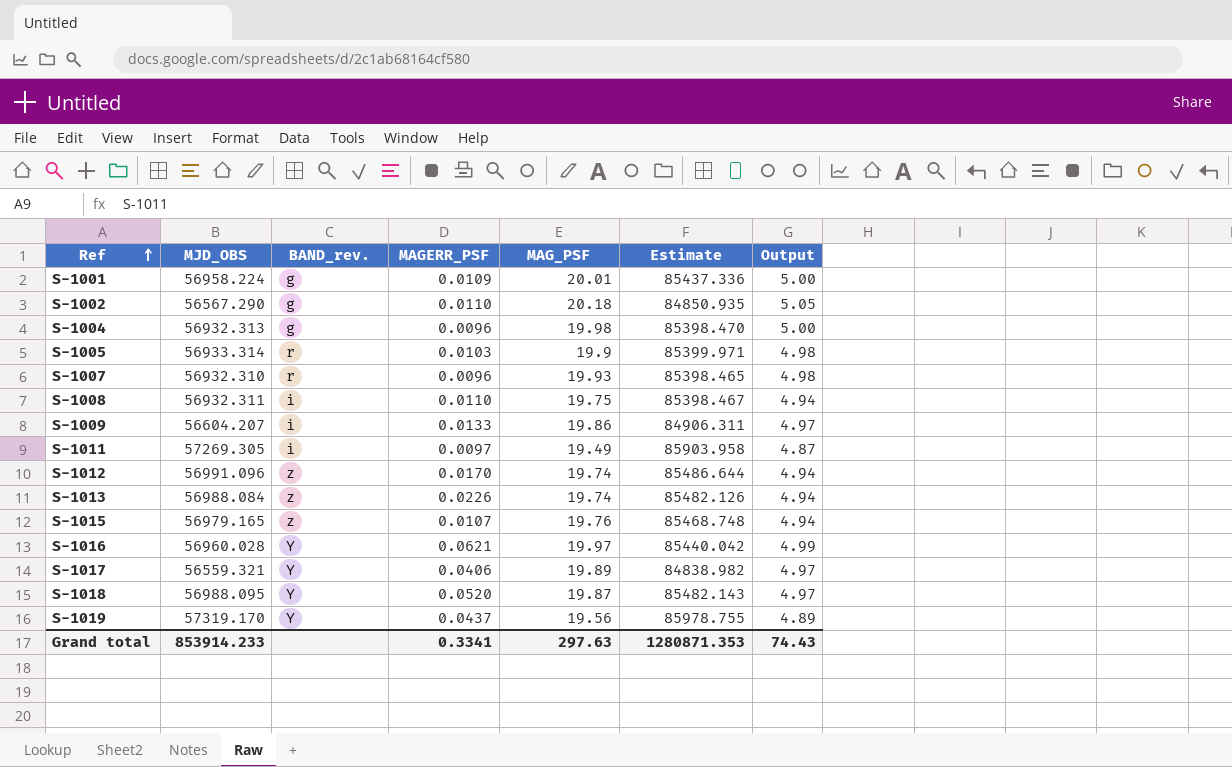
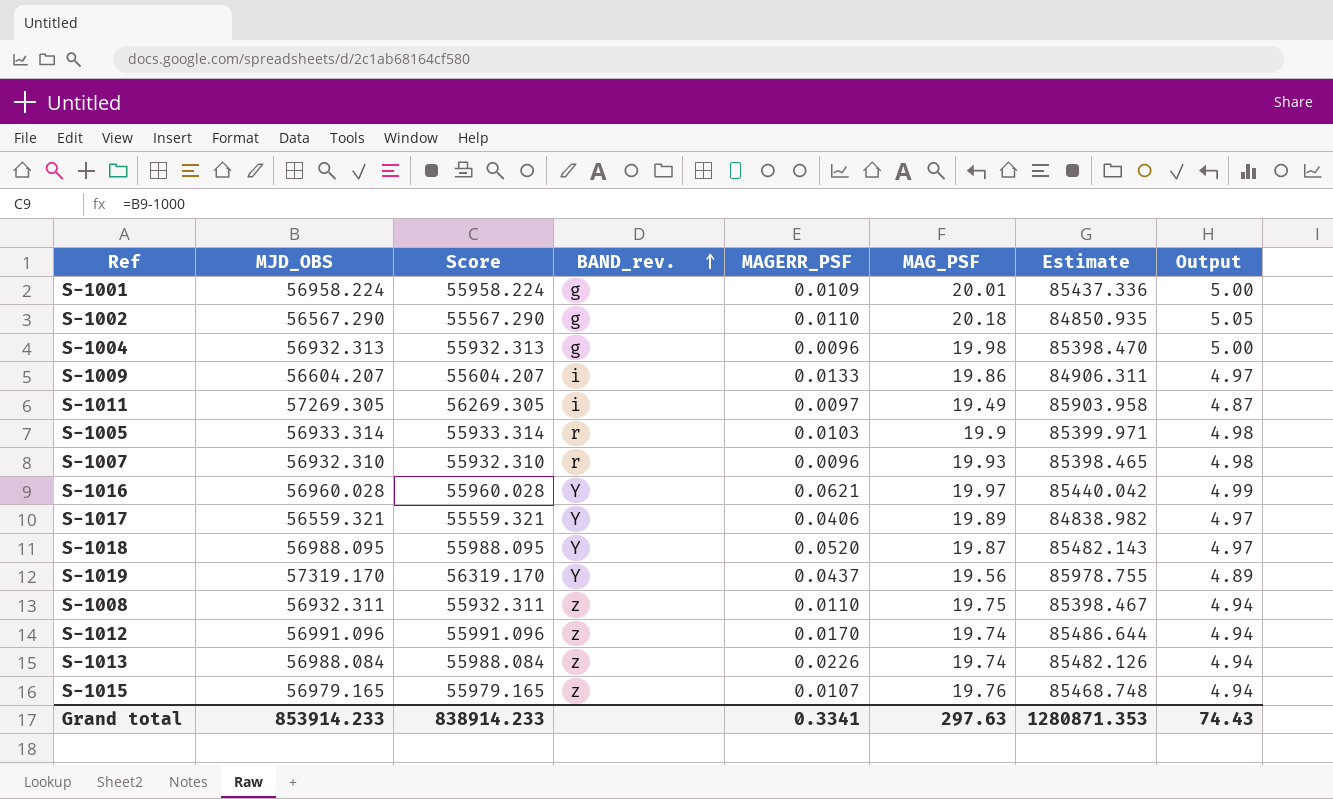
row order: Ref ascending -> BAND_rev. ascending
column Score | formula: none -> [MJD_OBS] - 1000
S-1008 | BAND_rev.: i -> z

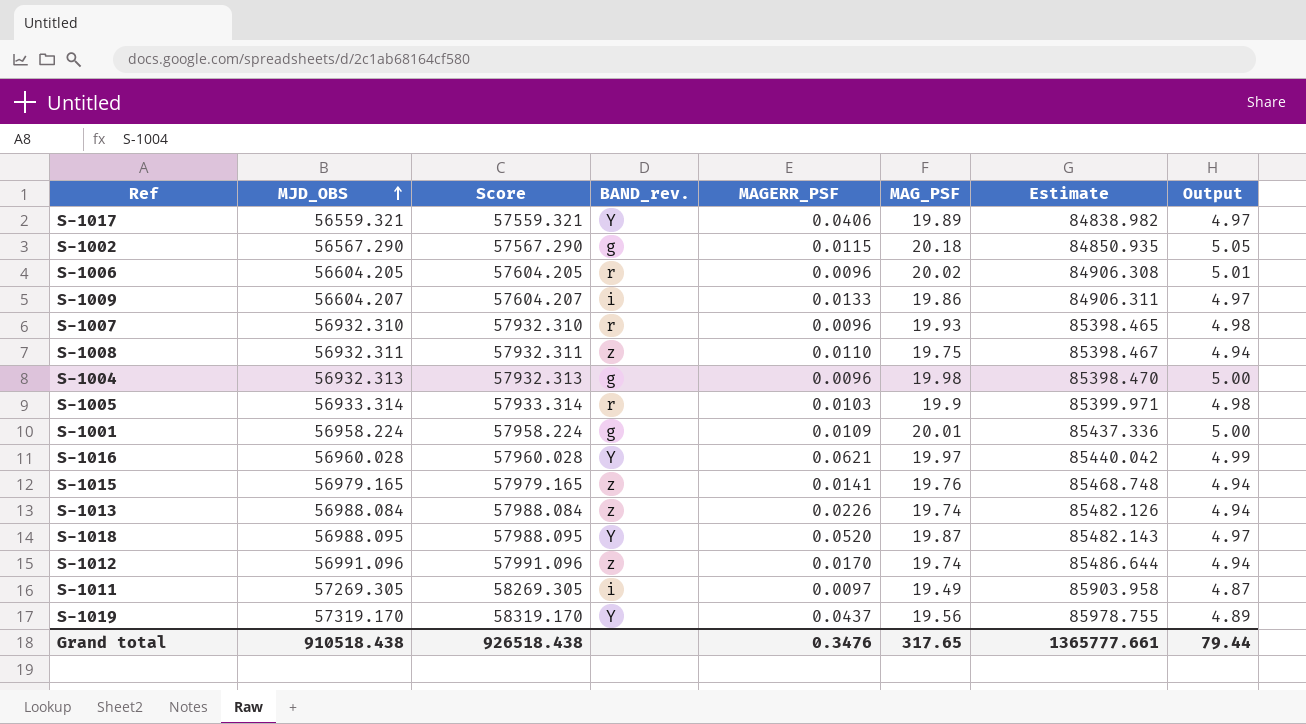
row order: BAND_rev. ascending -> MJD_OBS ascending
column Score | formula: [MJD_OBS] - 1000 -> [MJD_OBS] + 1000
S-1002 | MAGERR_PSF: 0.0110 -> 0.0115
row S-1006: none -> 56604.205 | 57604.205 | r | 0.0096 | 20.02 | 84906.308 | 5.01
S-1015 | MAGERR_PSF: 0.0107 -> 0.0141
Grand total | MJD_OBS: 853914.233 -> 910518.438
Grand total | Score: 838914.233 -> 926518.438
Grand total | MAGERR_PSF: 0.3341 -> 0.3476
Grand total | MAG_PSF: 297.63 -> 317.65
Grand total | Estimate: 1280871.353 -> 1365777.661
Grand total | Output: 74.43 -> 79.44

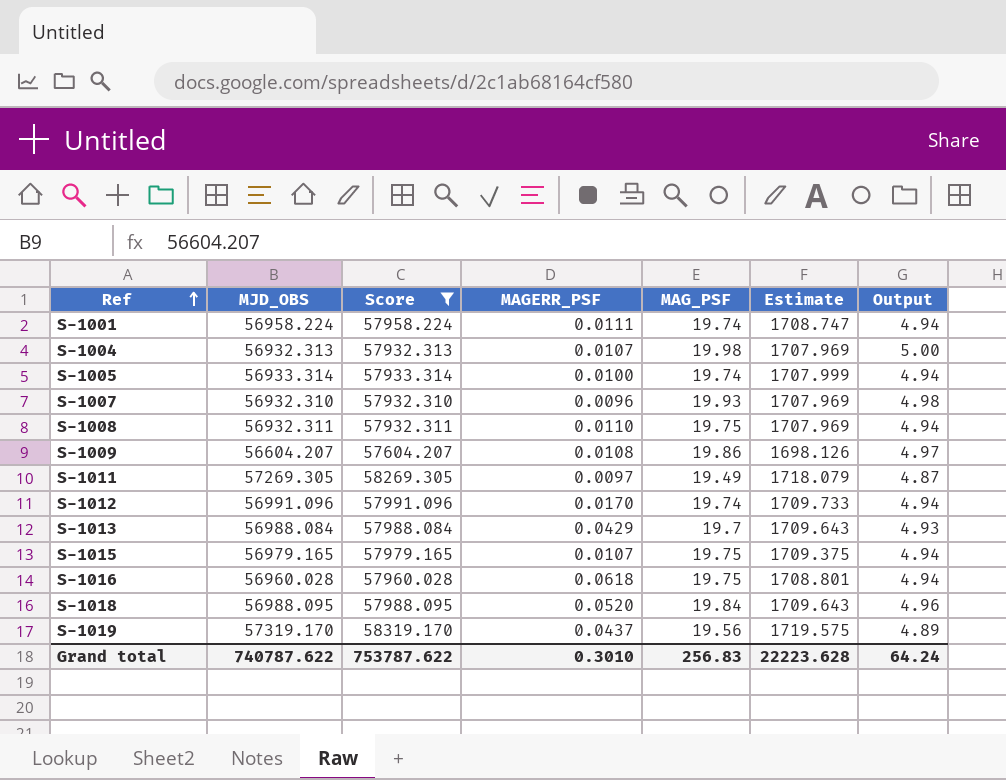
filter: none -> Score >= 57604.207
row order: MJD_OBS ascending -> Ref ascending
column BAND_rev. | position: 4 -> none
column Estimate | formula: [MJD_OBS] * 1.5 -> [MJD_OBS] * 0.03
S-1001 | MAGERR_PSF: 0.0109 -> 0.0111
S-1001 | MAG_PSF: 20.01 -> 19.74
S-1001 | Output: 5.00 -> 4.94
S-1004 | MAGERR_PSF: 0.0096 -> 0.0107
S-1005 | MAGERR_PSF: 0.0103 -> 0.0100
S-1005 | MAG_PSF: 19.9 -> 19.74
S-1005 | Output: 4.98 -> 4.94
S-1009 | MAGERR_PSF: 0.0133 -> 0.0108
S-1013 | MAGERR_PSF: 0.0226 -> 0.0429
S-1013 | MAG_PSF: 19.74 -> 19.7
S-1013 | Output: 4.94 -> 4.93
S-1015 | MAGERR_PSF: 0.0141 -> 0.0107
S-1015 | MAG_PSF: 19.76 -> 19.75
S-1016 | MAGERR_PSF: 0.0621 -> 0.0618
S-1016 | MAG_PSF: 19.97 -> 19.75
S-1016 | Output: 4.99 -> 4.94
S-1018 | MAG_PSF: 19.87 -> 19.84
S-1018 | Output: 4.97 -> 4.96
Grand total | MJD_OBS: 910518.438 -> 740787.622
Grand total | Score: 926518.438 -> 753787.622
Grand total | MAGERR_PSF: 0.3476 -> 0.3010
Grand total | MAG_PSF: 317.65 -> 256.83
Grand total | Estimate: 1365777.661 -> 22223.628
Grand total | Output: 79.44 -> 64.24

